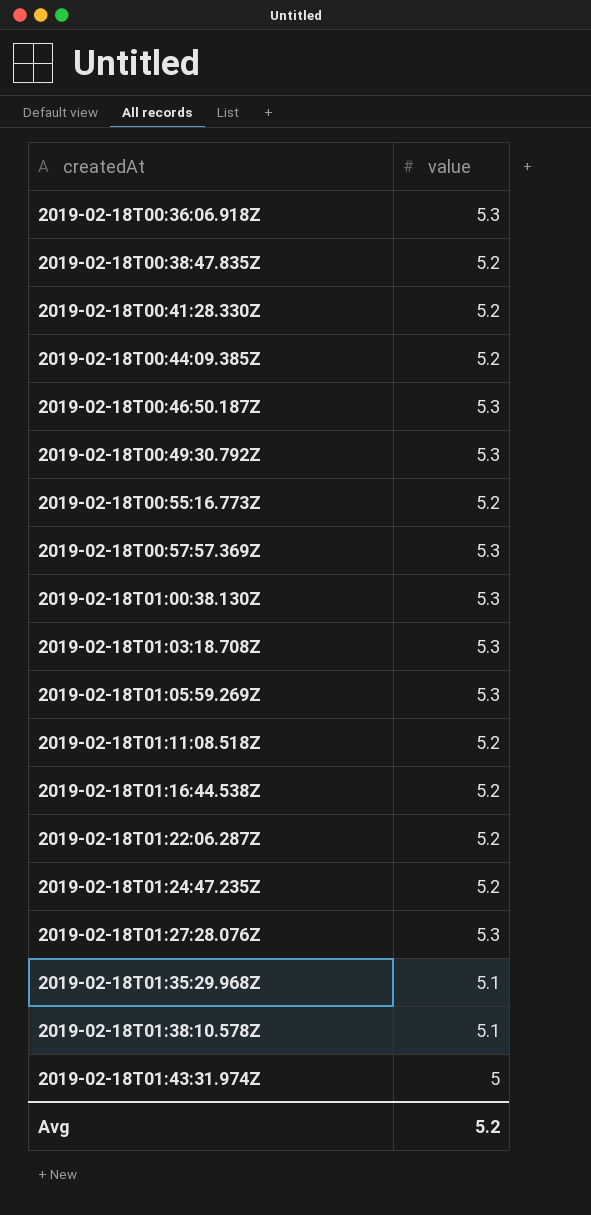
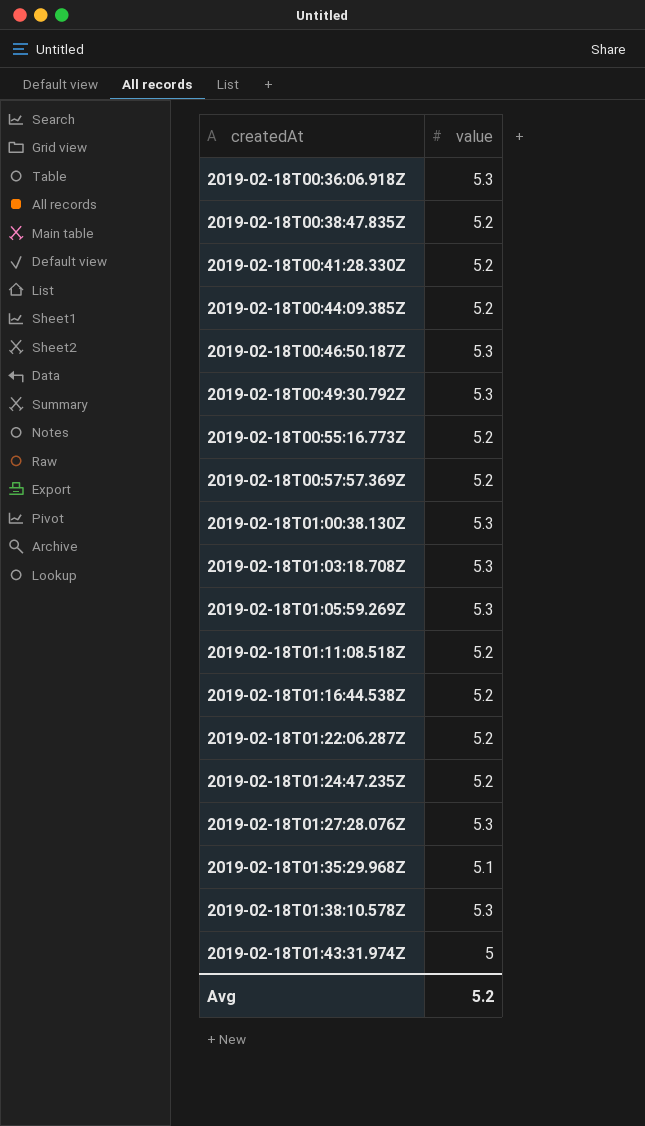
2019-02-18T00:57:57.369Z | value: 5.3 -> 5.2
2019-02-18T01:38:10.578Z | value: 5.1 -> 5.3

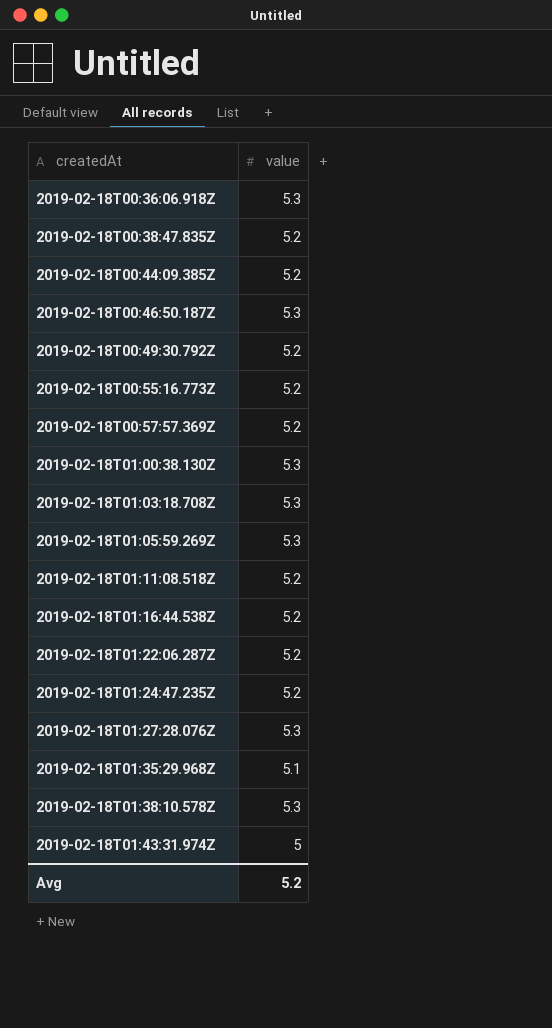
row 2019-02-18T00:41:28.330Z: 5.2 -> none
2019-02-18T00:49:30.792Z | value: 5.3 -> 5.2

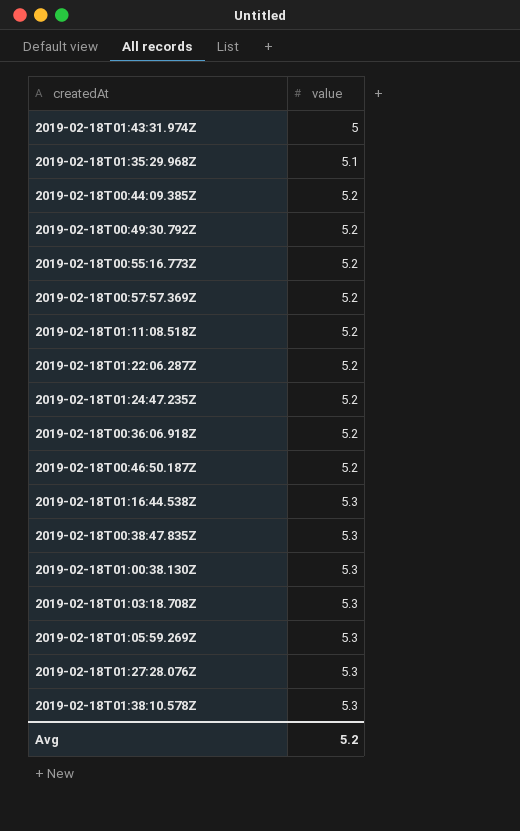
row order: createdAt ascending -> value ascending
2019-02-18T00:36:06.918Z | value: 5.3 -> 5.2
2019-02-18T00:46:50.187Z | value: 5.3 -> 5.2
2019-02-18T01:16:44.538Z | value: 5.2 -> 5.3
2019-02-18T00:38:47.835Z | value: 5.2 -> 5.3

